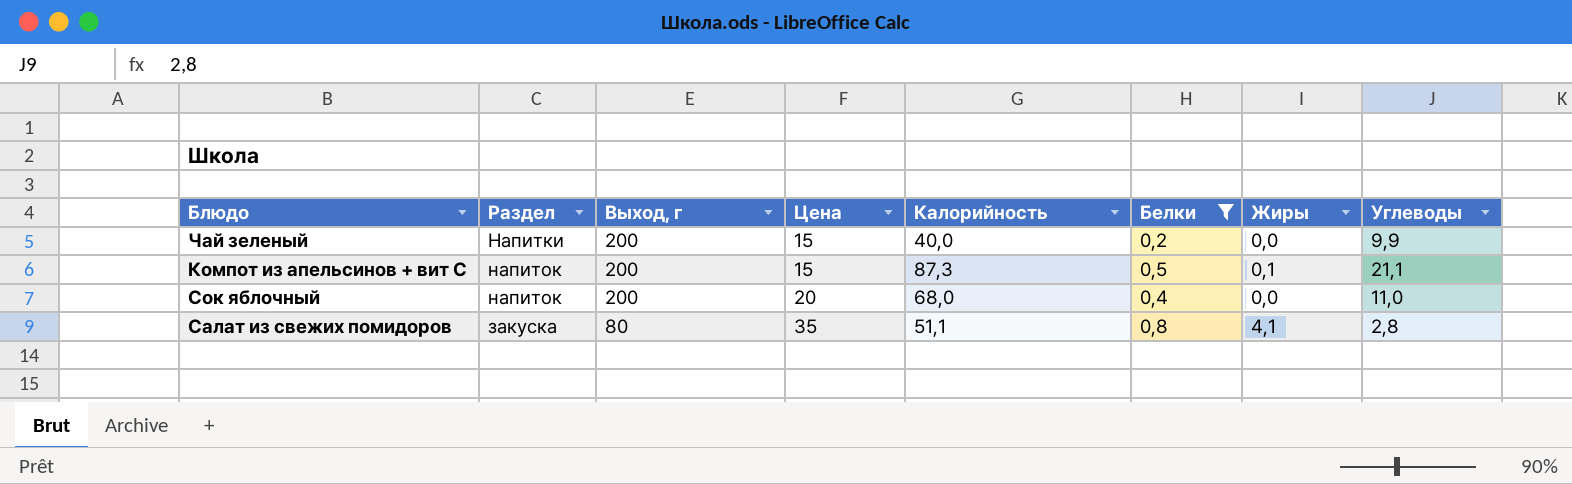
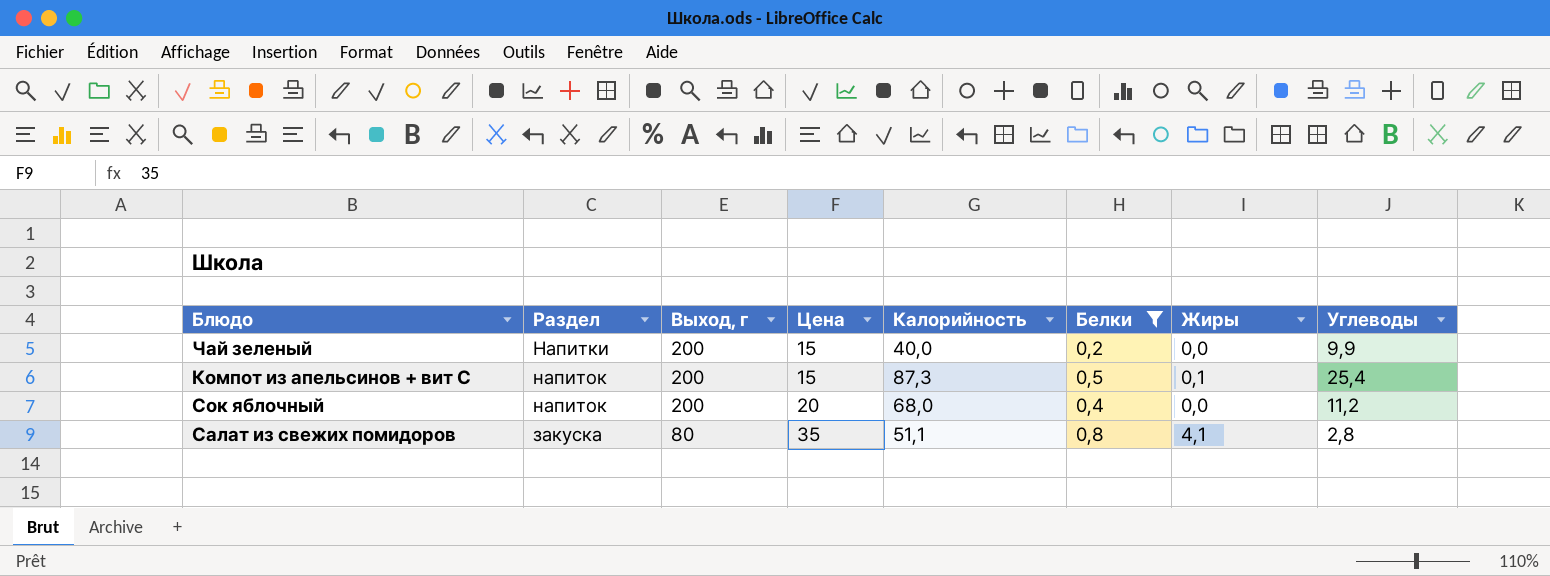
Компот из апельсинов + вит С | Углеводы: 21,1 -> 25,4
Сок яблочный | Углеводы: 11,0 -> 11,2

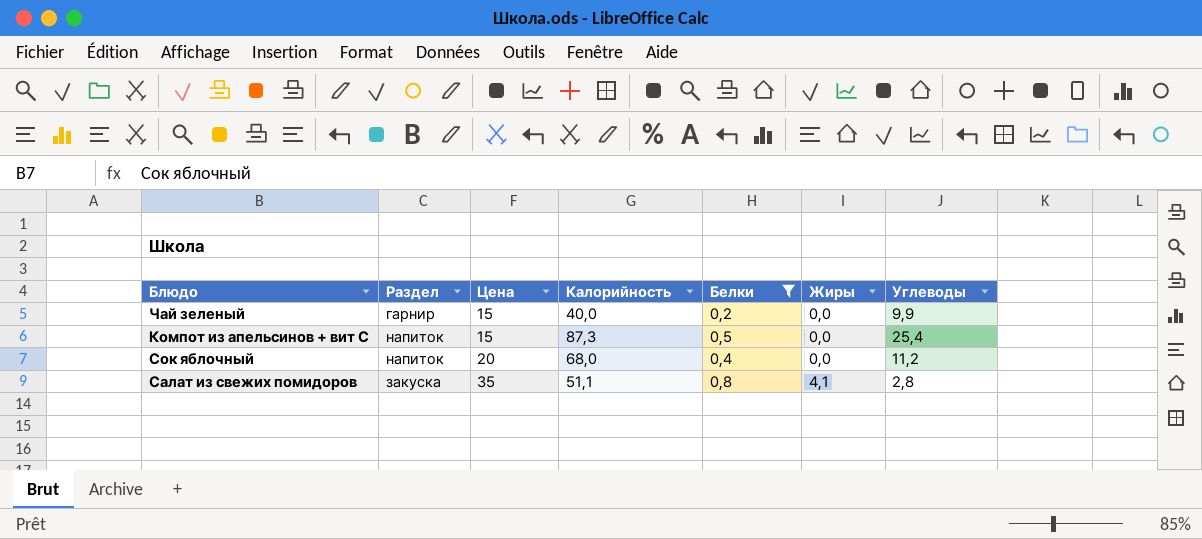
column Выход, г | position: 3 -> none
Чай зеленый | Раздел: Напитки -> гарнир
Компот из апельсинов + вит С | Жиры: 0,1 -> 0,0

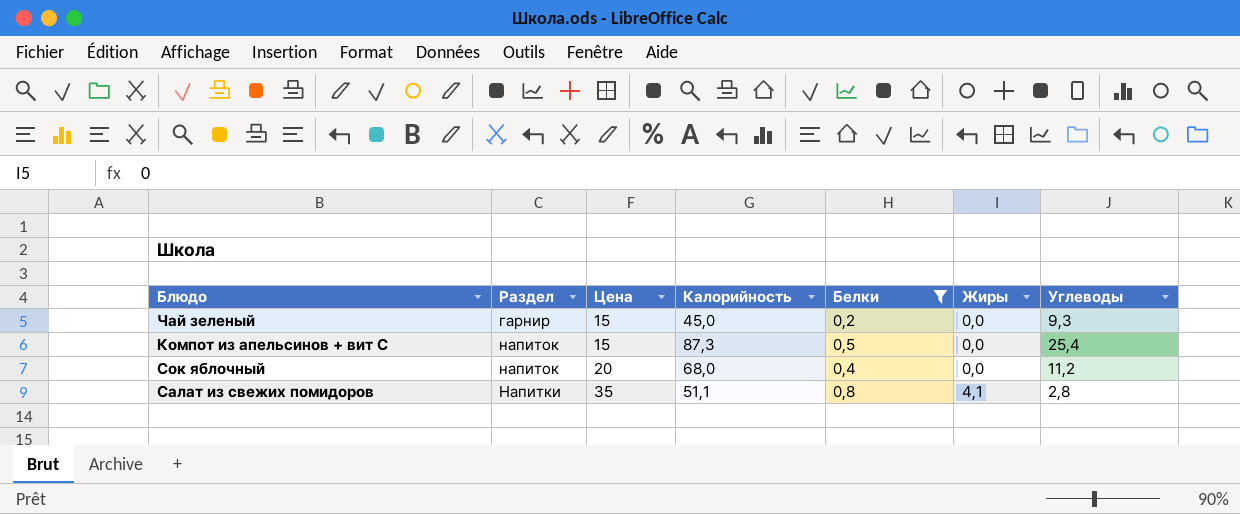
Чай зеленый | Калорийность: 40,0 -> 45,0
Чай зеленый | Углеводы: 9,9 -> 9,3
Салат из свежих помидоров | Раздел: закуска -> Напитки

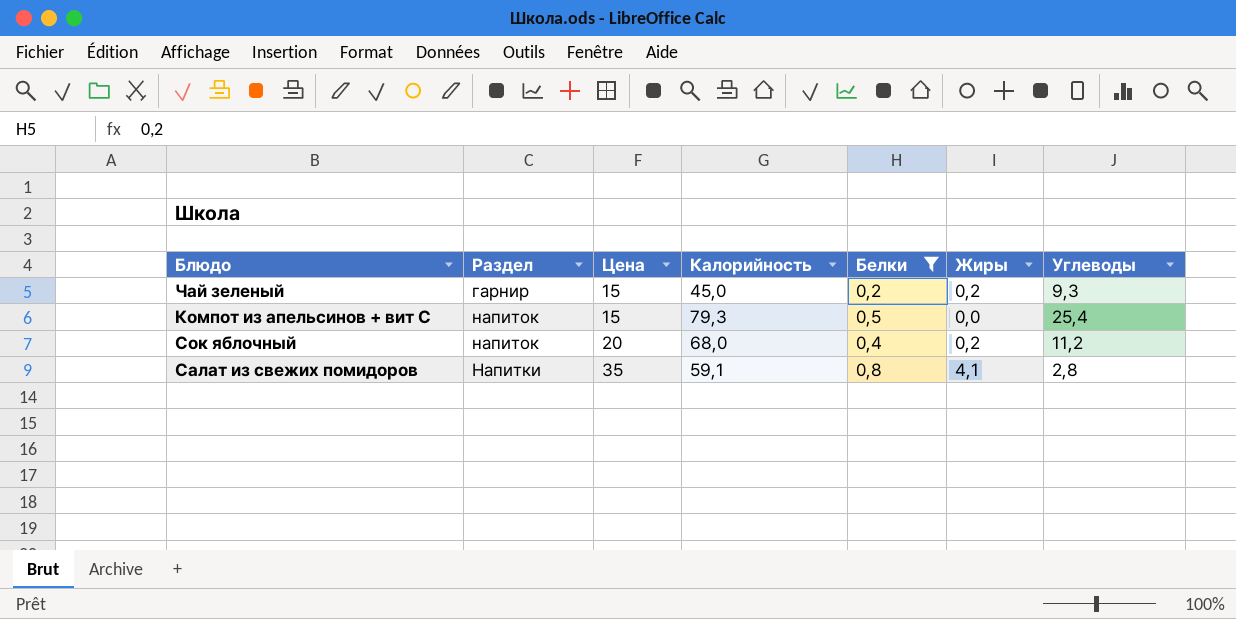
Чай зеленый | Жиры: 0,0 -> 0,2
Компот из апельсинов + вит С | Калорийность: 87,3 -> 79,3
Сок яблочный | Жиры: 0,0 -> 0,2
Салат из свежих помидоров | Калорийность: 51,1 -> 59,1

